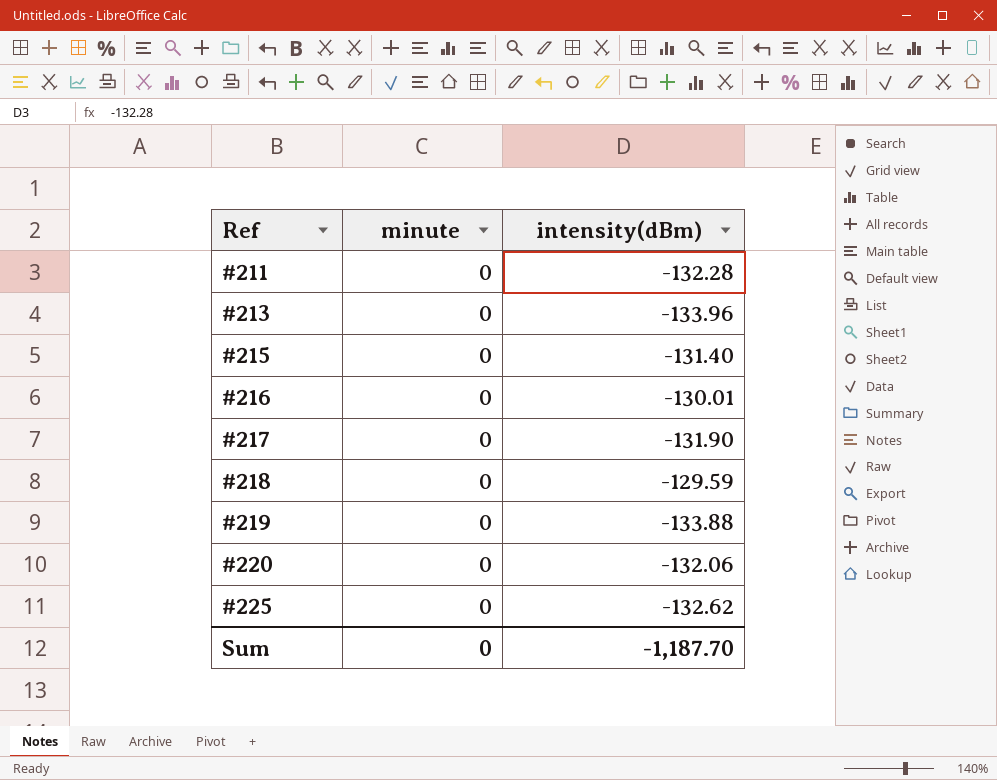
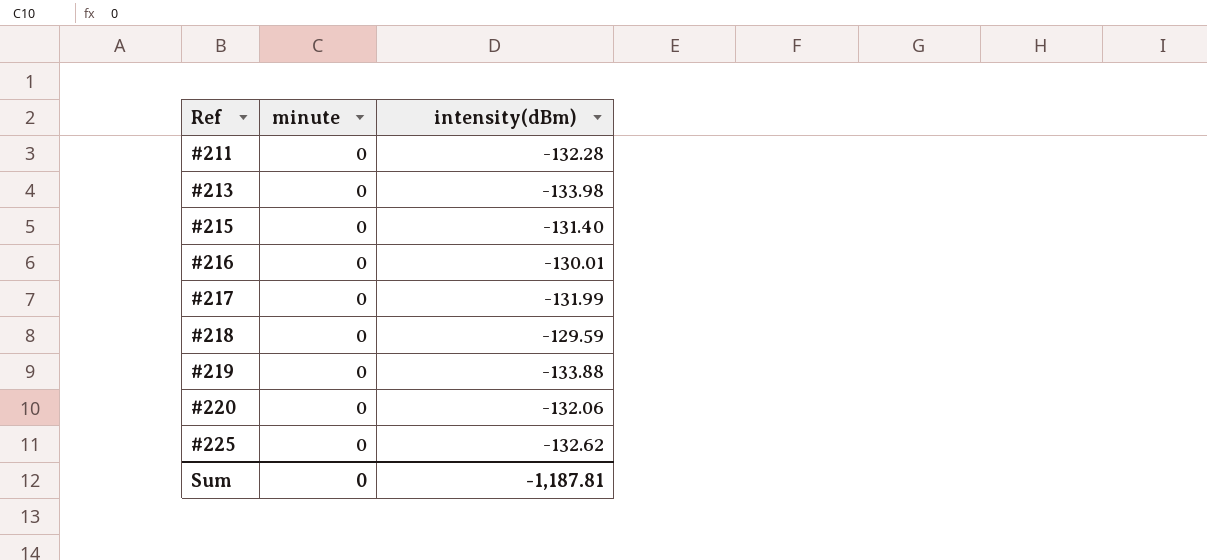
#213 | intensity(dBm): -133.96 -> -133.98
#217 | intensity(dBm): -131.90 -> -131.99
Sum | intensity(dBm): -1,187.70 -> -1,187.81

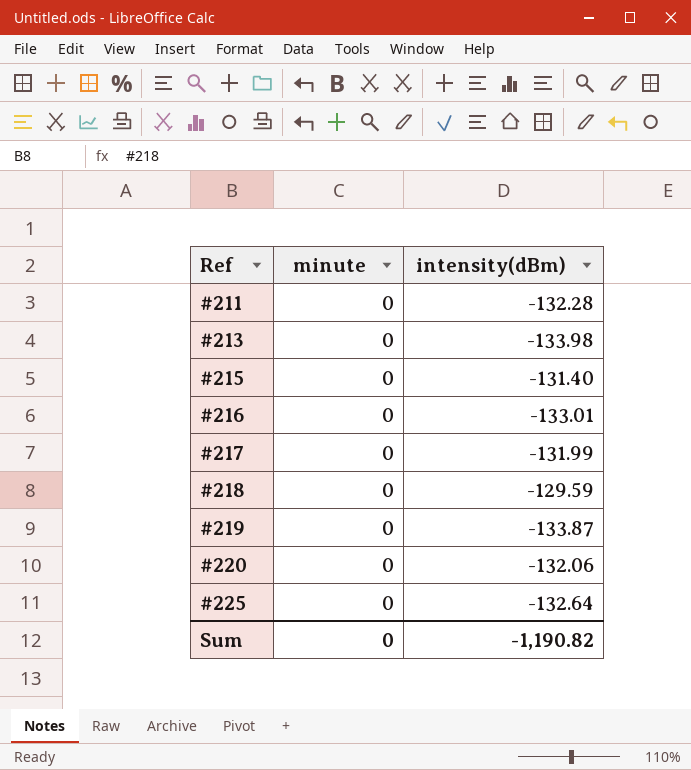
#216 | intensity(dBm): -130.01 -> -133.01
#219 | intensity(dBm): -133.88 -> -133.87
#225 | intensity(dBm): -132.62 -> -132.64
Sum | intensity(dBm): -1,187.81 -> -1,190.82

